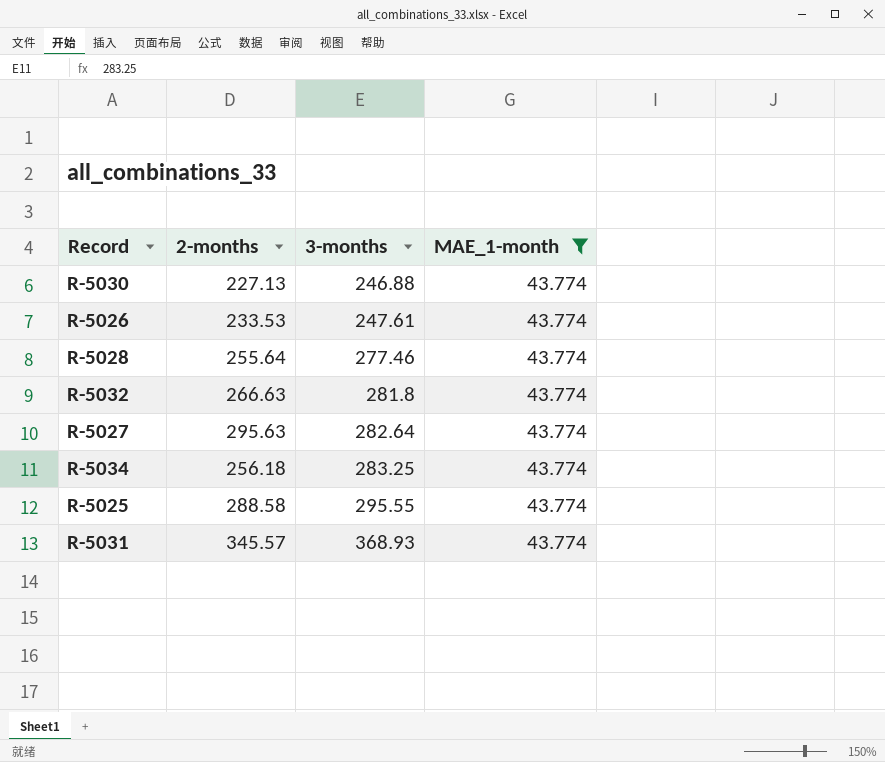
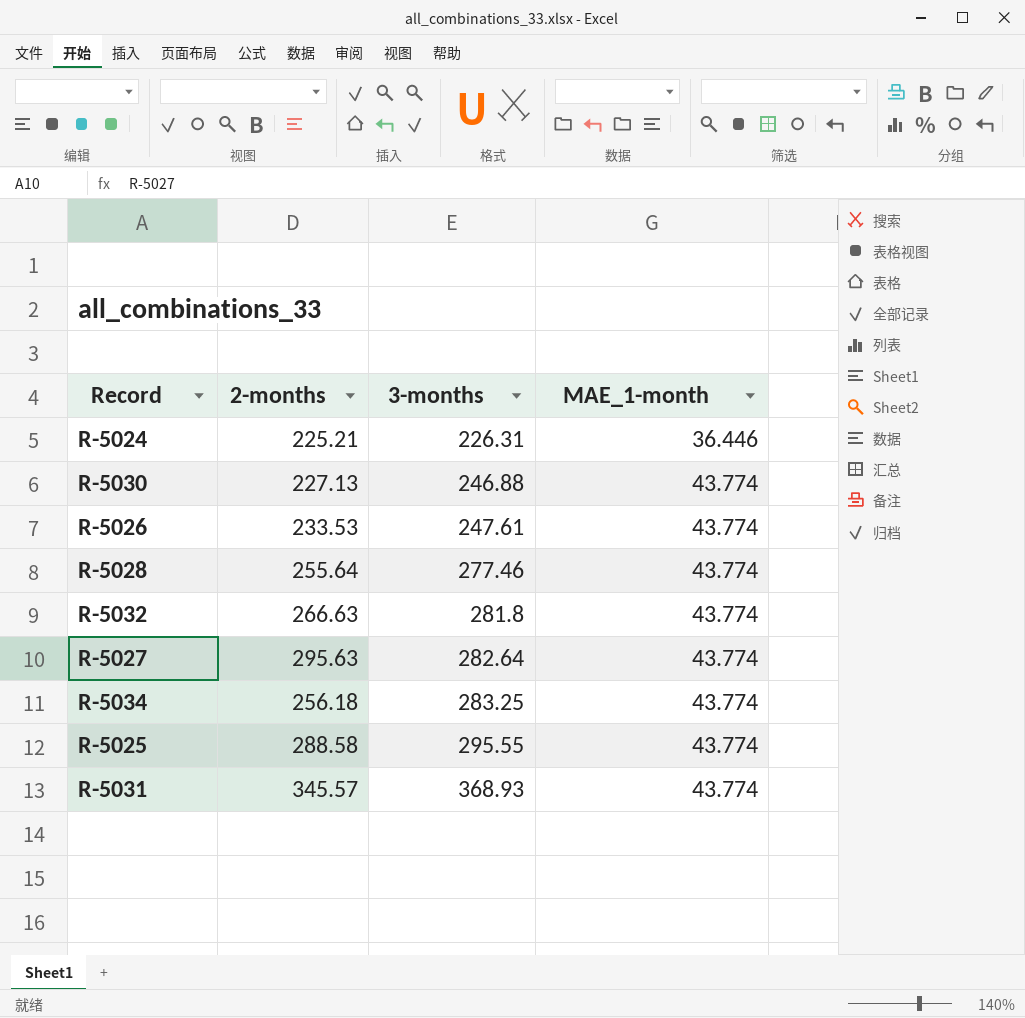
filter: MAE_1-month = 43.774 -> none

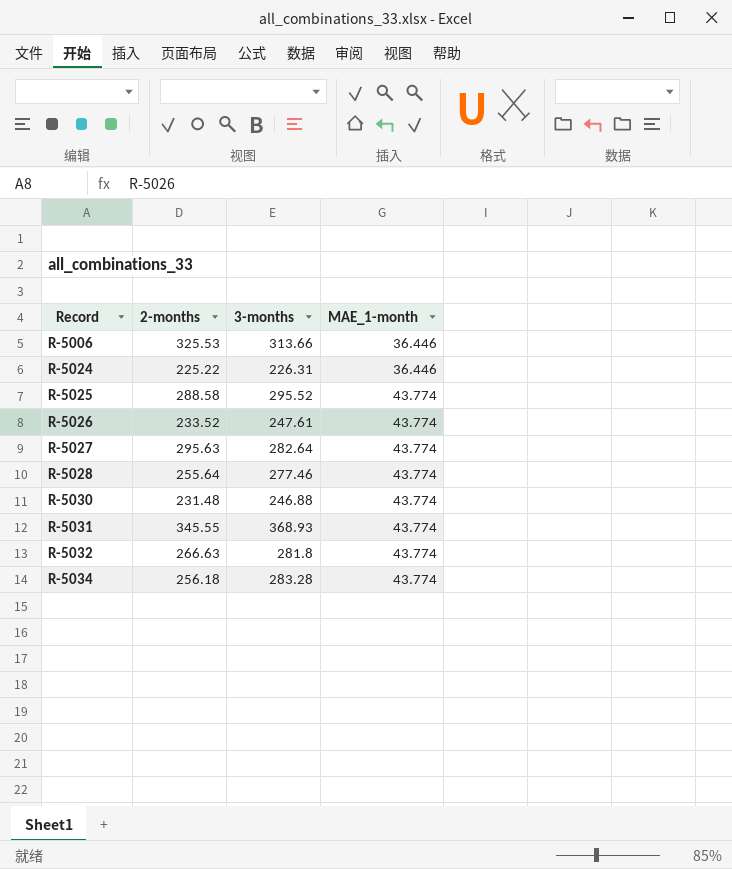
row order: 3-months ascending -> Record ascending
row R-5006: none -> 325.53 | 313.66 | 36.446
R-5024 | 2-months: 225.21 -> 225.22
R-5025 | 3-months: 295.55 -> 295.52
R-5026 | 2-months: 233.53 -> 233.52
R-5030 | 2-months: 227.13 -> 231.48
R-5031 | 2-months: 345.57 -> 345.55
R-5034 | 3-months: 283.25 -> 283.28

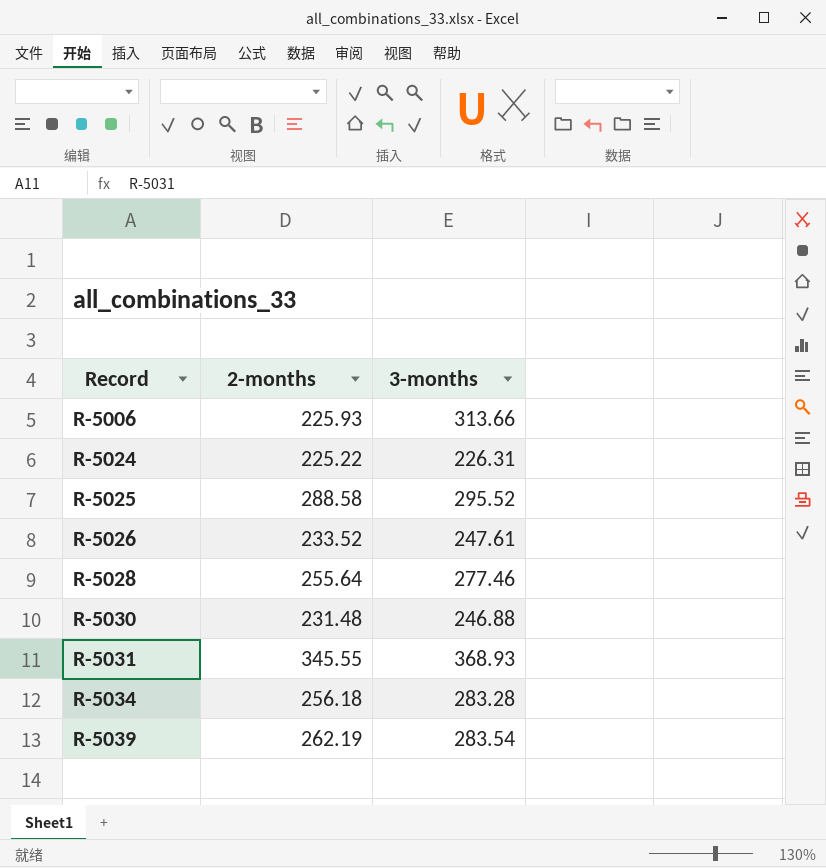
column MAE_1-month | position: 4 -> none
row R-5027: 295.63 | 282.64 | 43.774 -> none
row R-5032: 266.63 | 281.8 | 43.774 -> none
R-5006 | 2-months: 325.53 -> 225.93
row R-5039: none -> 262.19 | 283.54

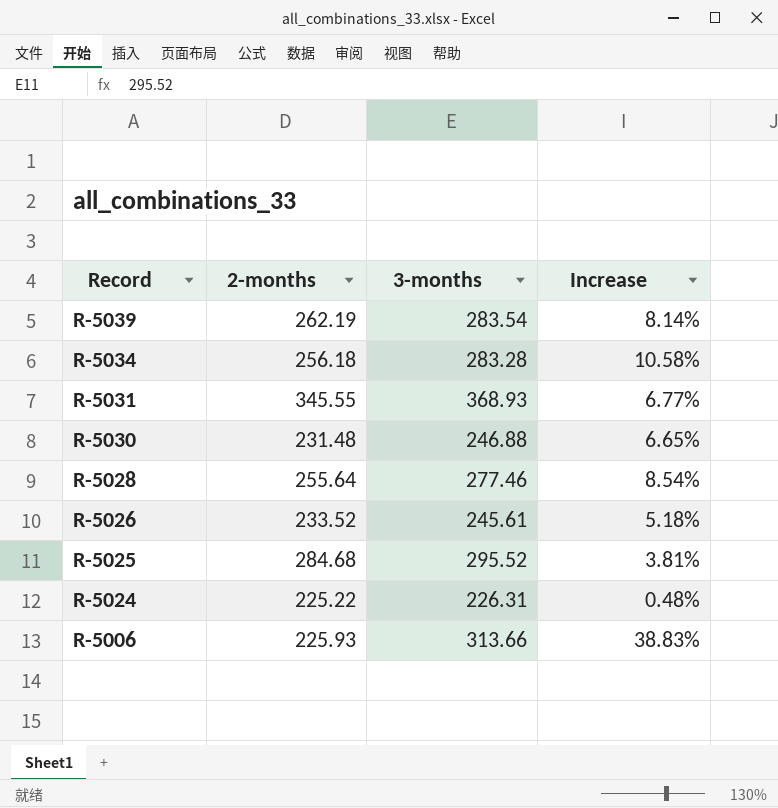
row order: Record ascending -> Record descending
column Increase | formula: none -> ([3-months] - [2-months]) / [2-months]
R-5026 | 3-months: 247.61 -> 245.61
R-5025 | 2-months: 288.58 -> 284.68

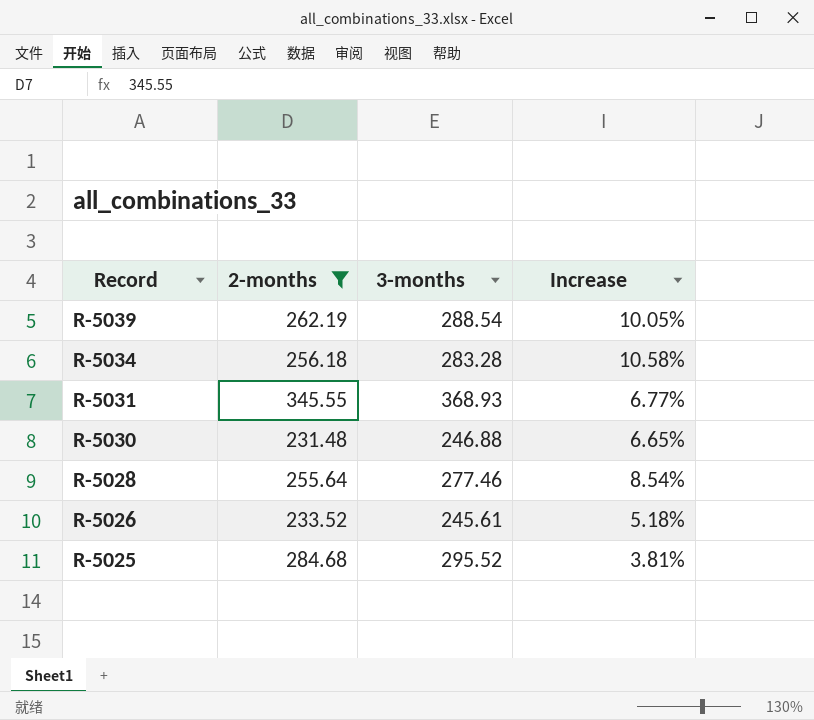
filter: none -> 2-months >= 231.48
R-5039 | 3-months: 283.54 -> 288.54
R-5039 | Increase: 8.14% -> 10.05%

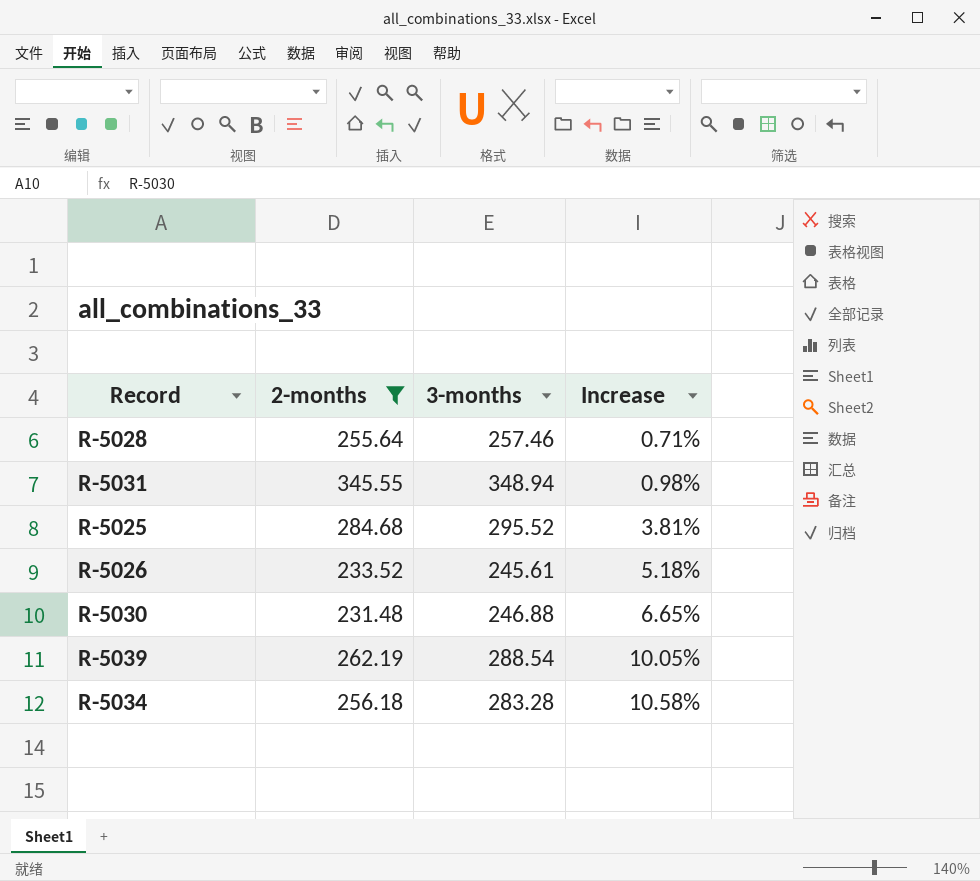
row order: Record descending -> Increase ascending
R-5028 | 3-months: 277.46 -> 257.46
R-5028 | Increase: 8.54% -> 0.71%
R-5031 | 3-months: 368.93 -> 348.94
R-5031 | Increase: 6.77% -> 0.98%

